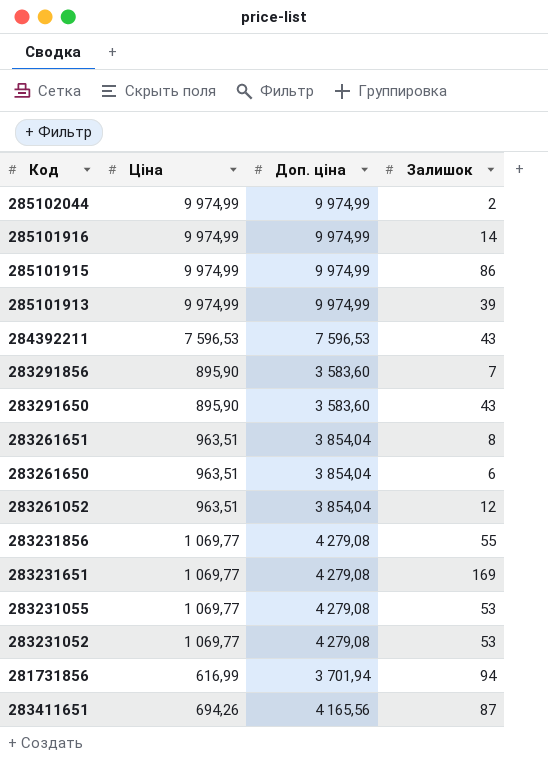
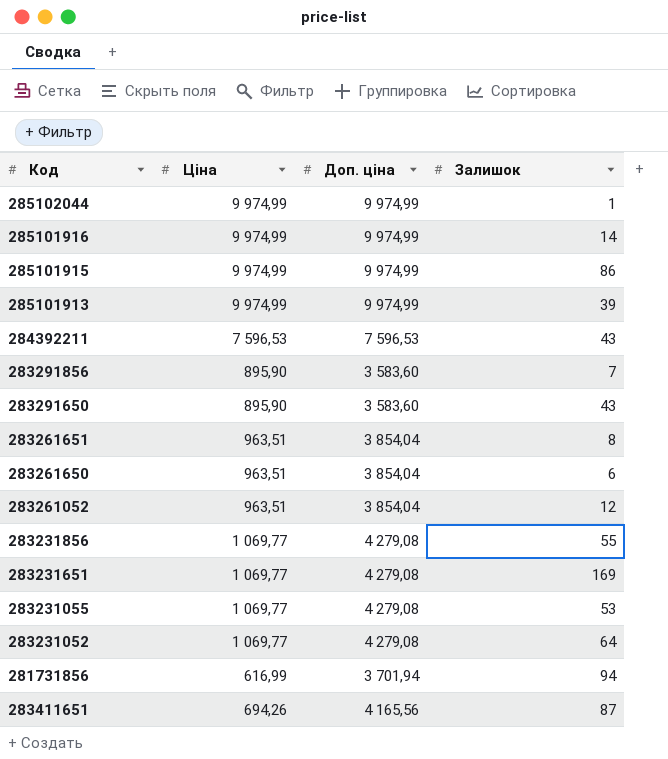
285102044 | Залишок: 2 -> 1
283231052 | Залишок: 53 -> 64

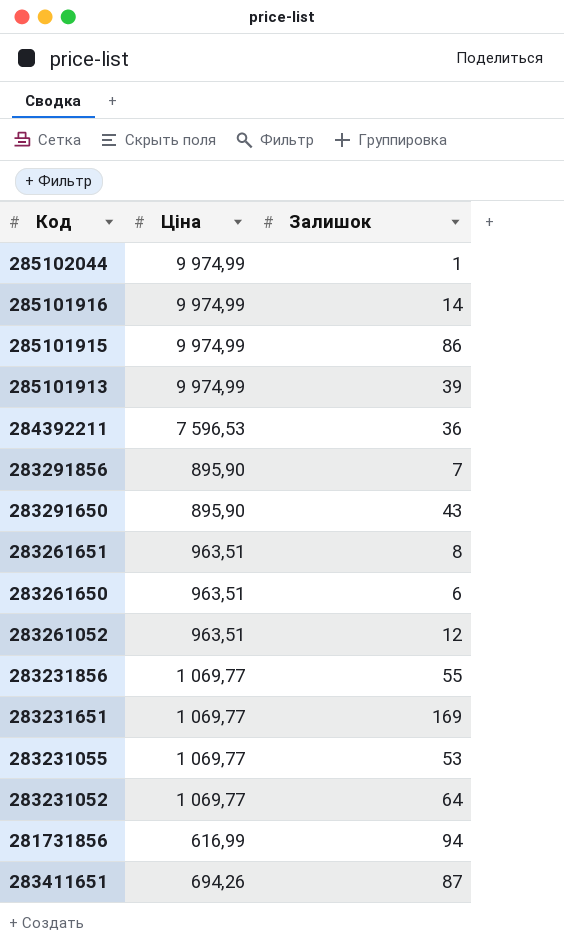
column Доп. ціна | position: 3 -> none
284392211 | Залишок: 43 -> 36

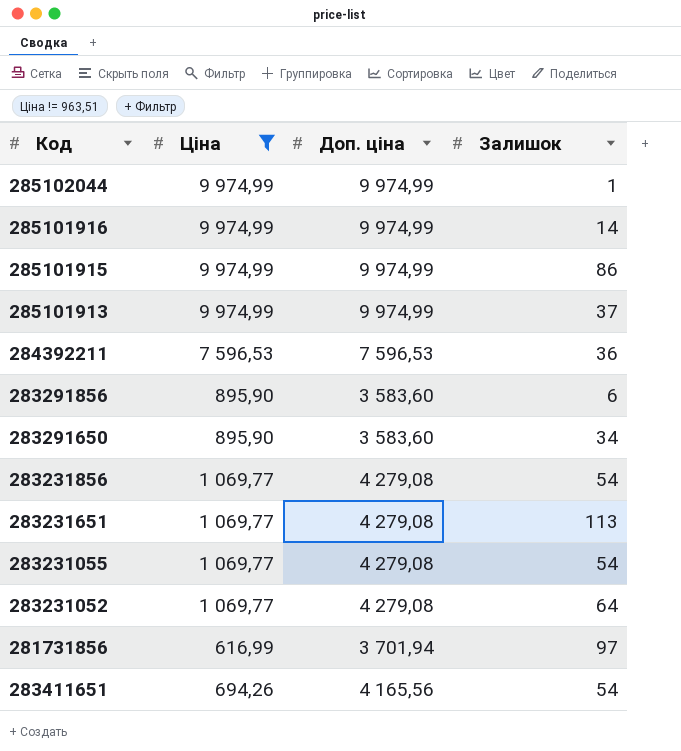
filter: none -> Ціна != 963,51
column Доп. ціна | position: none -> 3
285101913 | Залишок: 39 -> 37
283291856 | Залишок: 7 -> 6
283291650 | Залишок: 43 -> 34
283231856 | Залишок: 55 -> 54
283231651 | Залишок: 169 -> 113
283231055 | Залишок: 53 -> 54
281731856 | Залишок: 94 -> 97
283411651 | Залишок: 87 -> 54

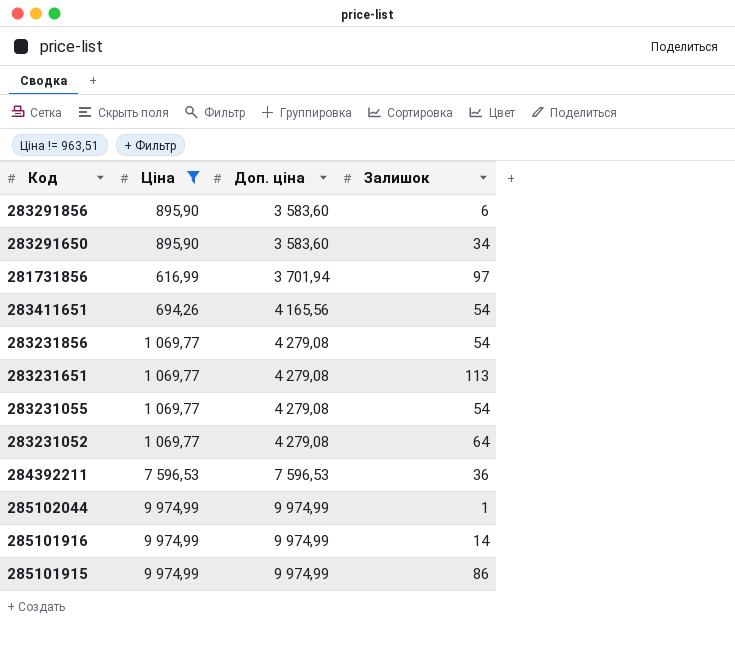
row order: none -> Доп. ціна ascending
row 285101913: 9 974,99 | 9 974,99 | 37 -> none

